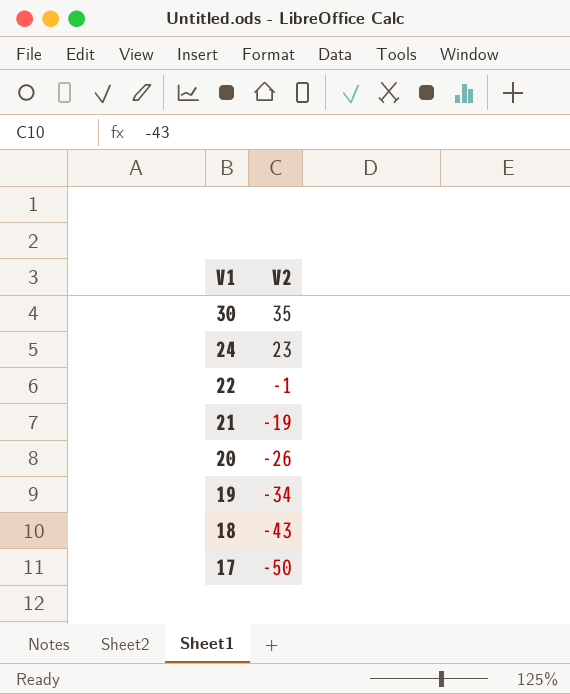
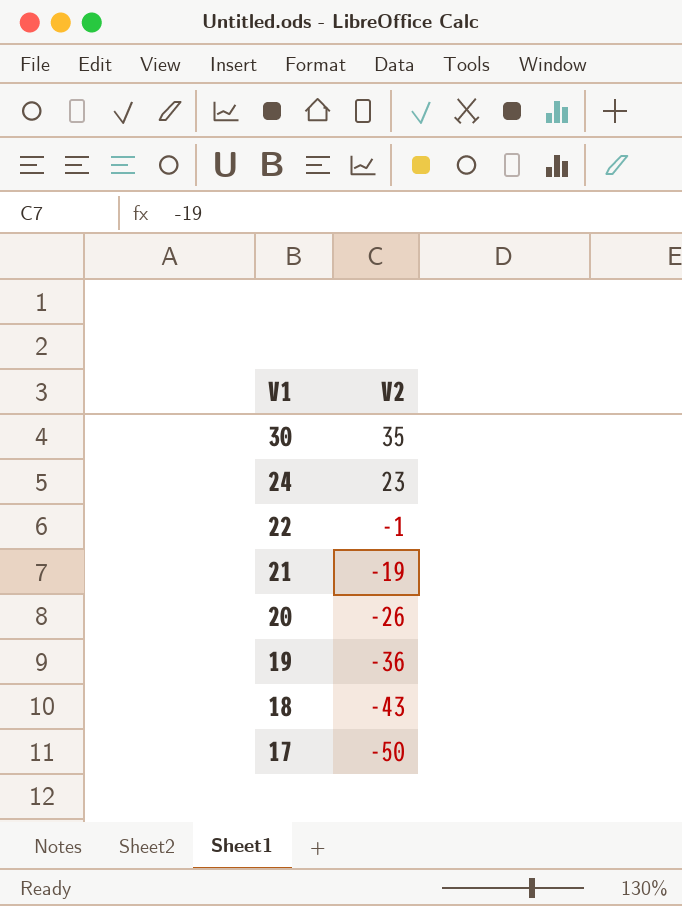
19 | V2: -34 -> -36

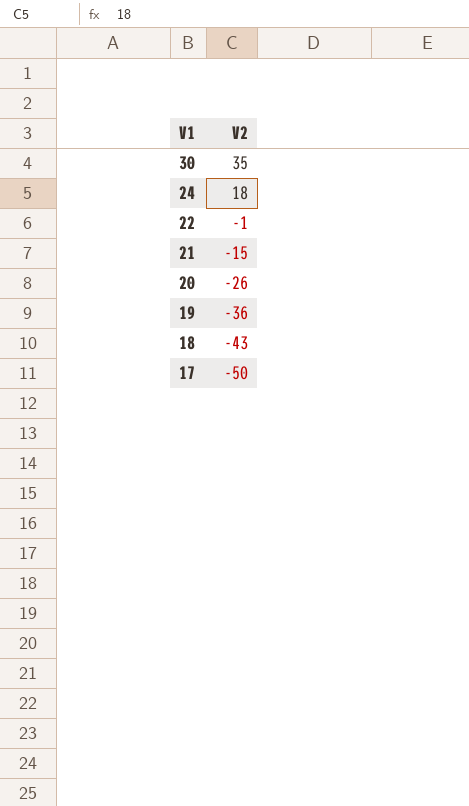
24 | V2: 23 -> 18
21 | V2: -19 -> -15

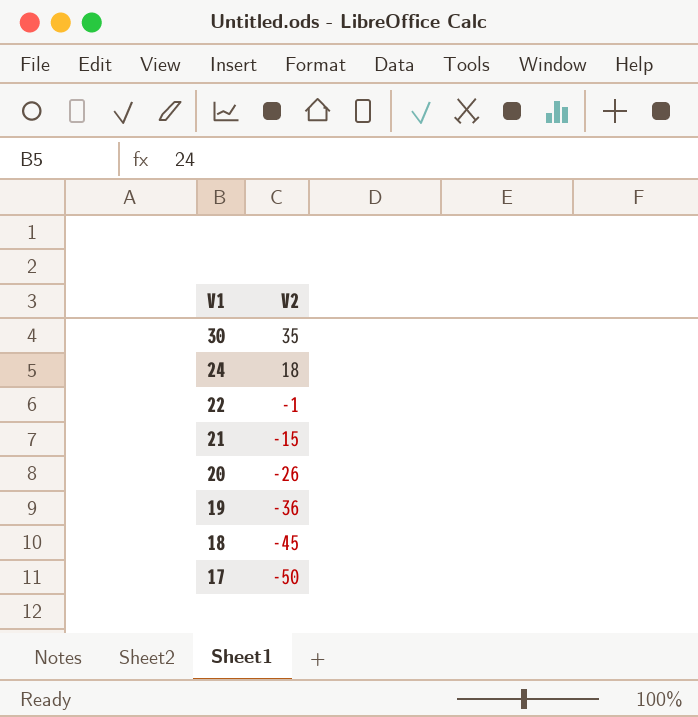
18 | V2: -43 -> -45

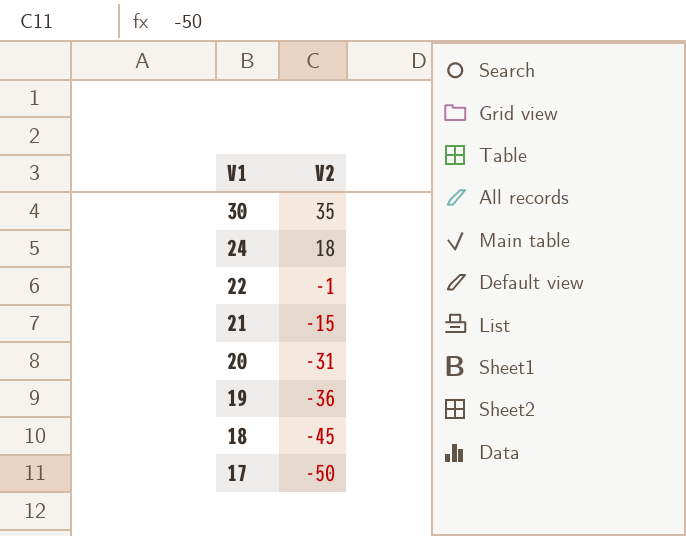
20 | V2: -26 -> -31

